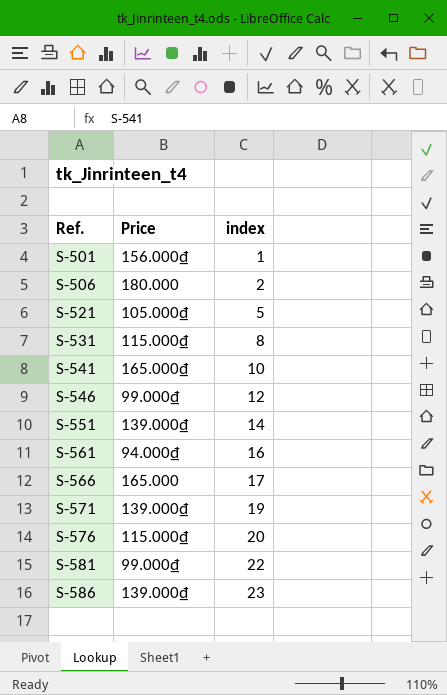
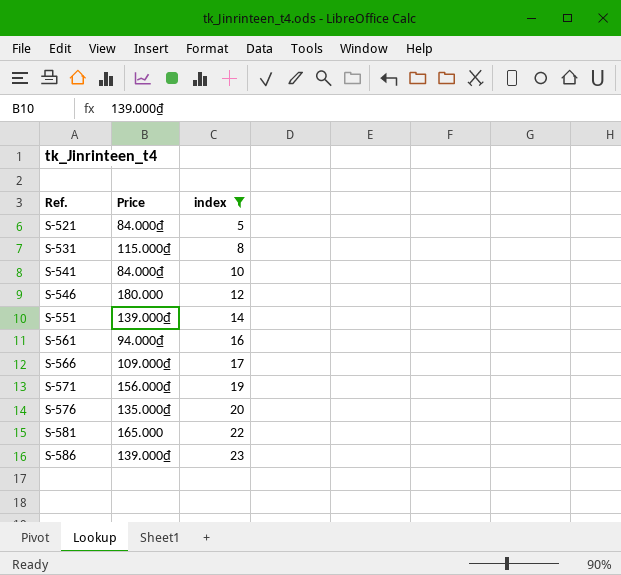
filter: none -> index >= 5
S-521 | Price: 105.000₫ -> 84.000₫
S-541 | Price: 165.000₫ -> 84.000₫
S-546 | Price: 99.000₫ -> 180.000
S-566 | Price: 165.000 -> 109.000₫
S-571 | Price: 139.000₫ -> 156.000₫
S-576 | Price: 115.000₫ -> 135.000₫
S-581 | Price: 99.000₫ -> 165.000

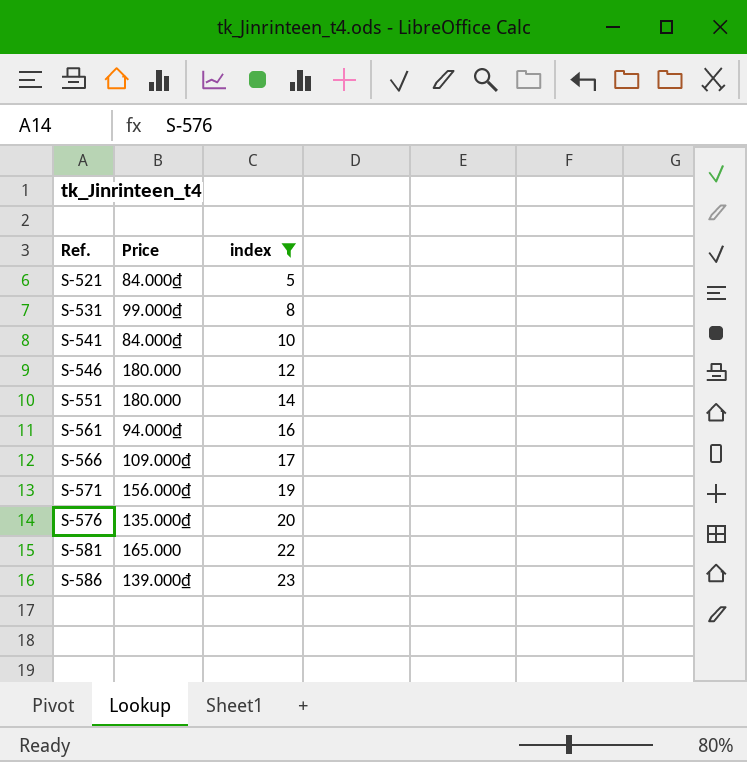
S-531 | Price: 115.000₫ -> 99.000₫
S-551 | Price: 139.000₫ -> 180.000

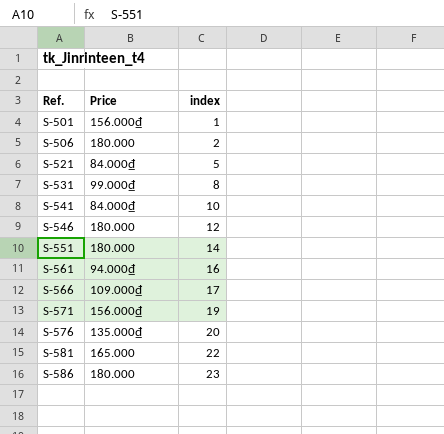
filter: index >= 5 -> none
S-586 | Price: 139.000₫ -> 180.000

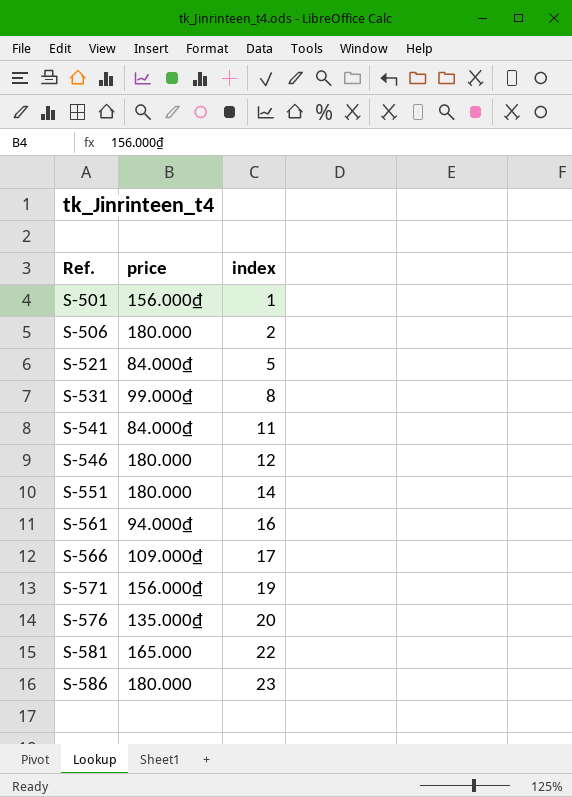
column name: Price -> price
S-541 | index: 10 -> 11

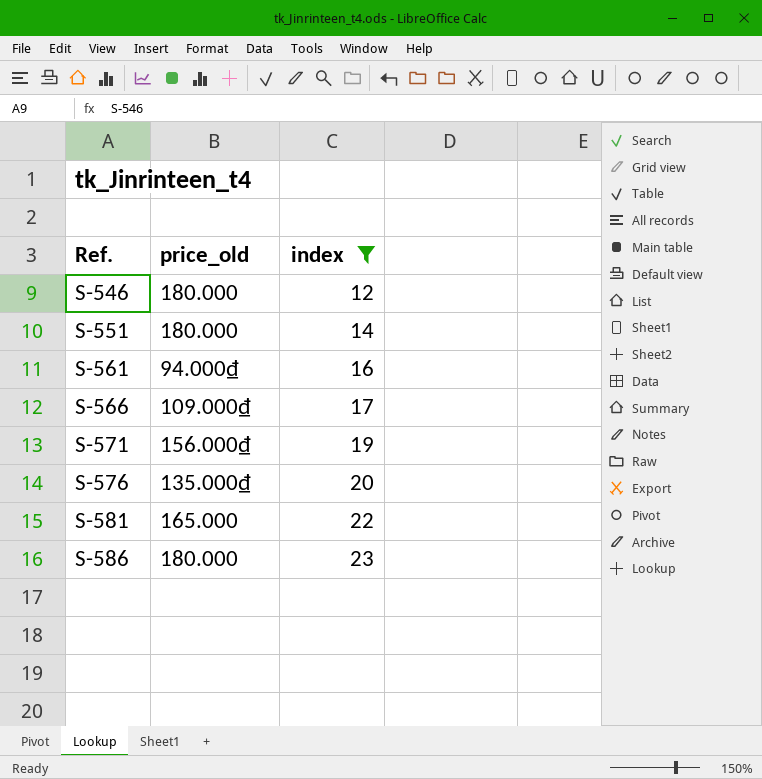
filter: none -> index >= 12
column name: price -> price_old

